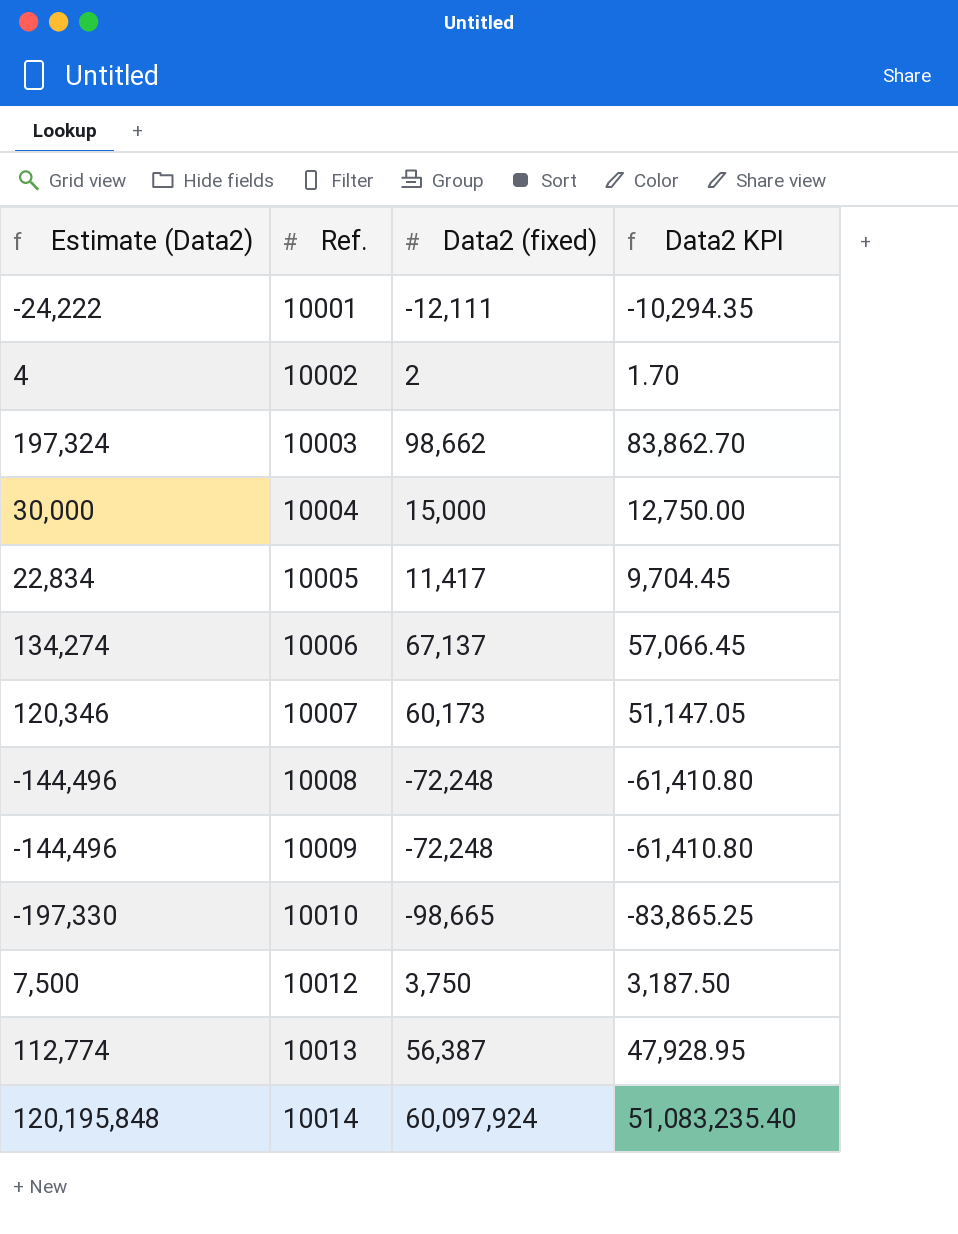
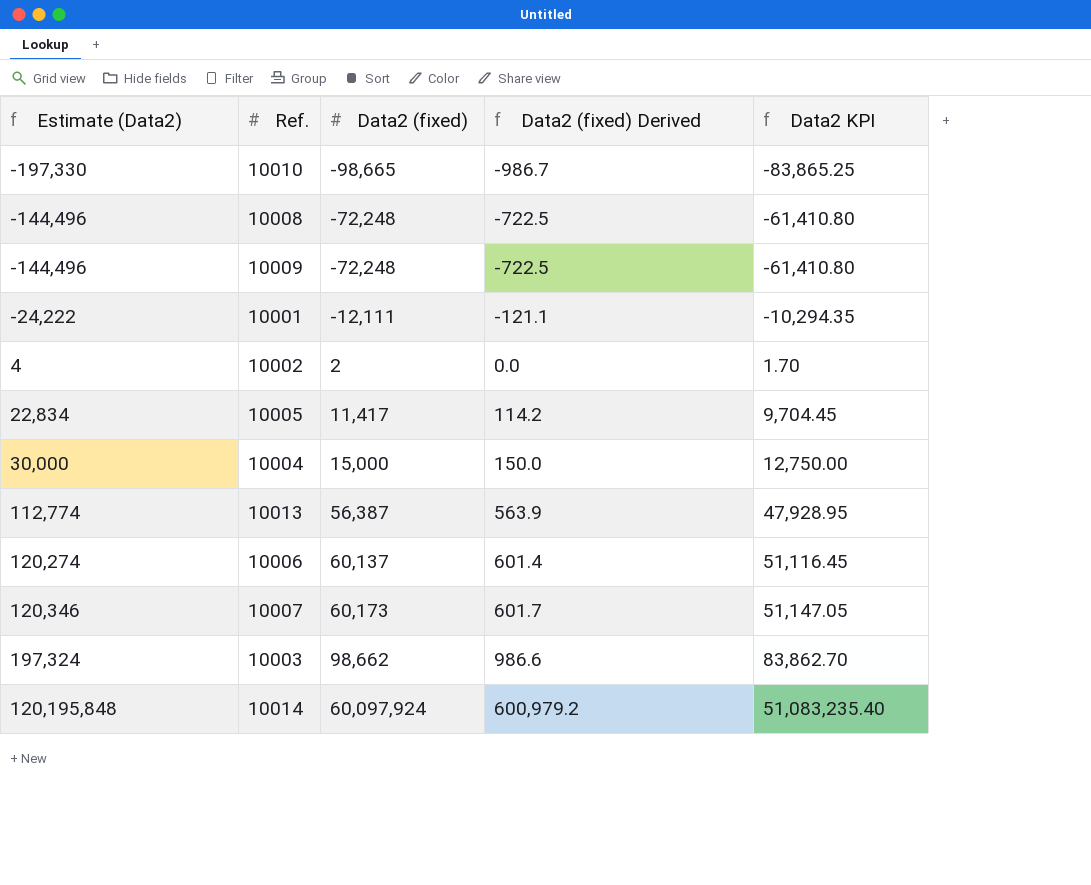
row order: Ref. ascending -> Estimate (Data2) ascending
column Data2 (fixed) Derived | formula: none -> [Data2 (fixed)] * 0.01
row 10012: 7,500 | 3,750 | 3,187.50 -> none
10006 | Estimate (Data2): 134,274 -> 120,274
10006 | Data2 (fixed): 67,137 -> 60,137
10006 | Data2 KPI: 57,066.45 -> 51,116.45

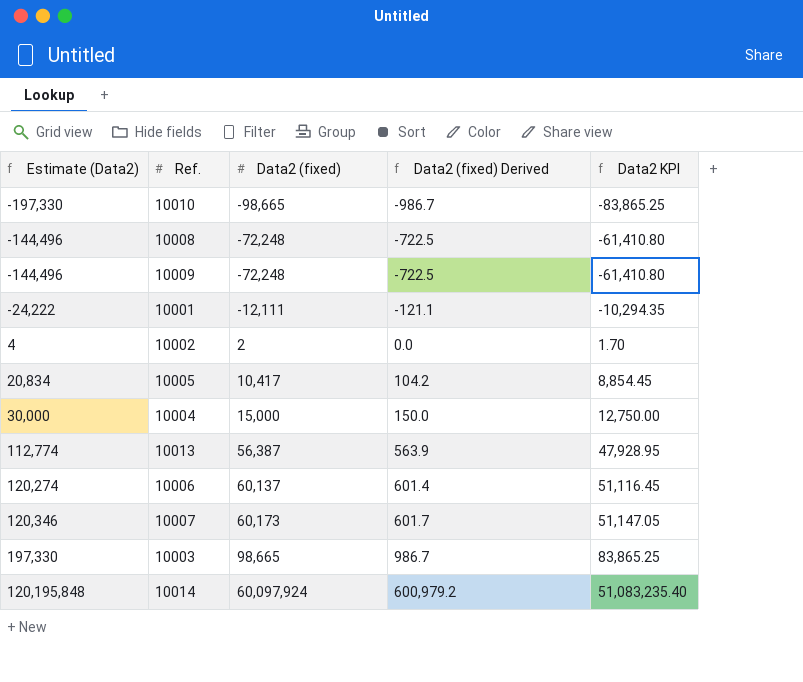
10005 | Estimate (Data2): 22,834 -> 20,834
10005 | Data2 (fixed): 11,417 -> 10,417
10005 | Data2 (fixed) Derived: 114.2 -> 104.2
10005 | Data2 KPI: 9,704.45 -> 8,854.45
10003 | Estimate (Data2): 197,324 -> 197,330
10003 | Data2 (fixed): 98,662 -> 98,665
10003 | Data2 (fixed) Derived: 986.6 -> 986.7
10003 | Data2 KPI: 83,862.70 -> 83,865.25

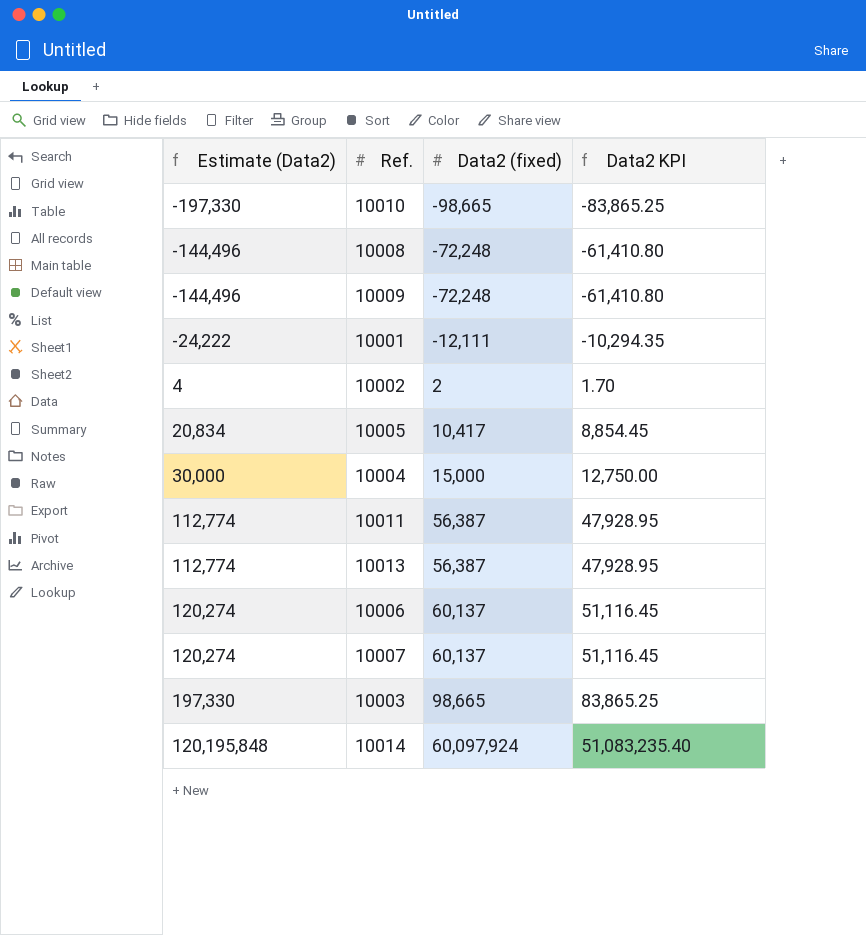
column Data2 (fixed) Derived | formula: [Data2 (fixed)] * 0.01 -> none
row 10011: none -> 112,774 | 56,387 | 47,928.95
10007 | Estimate (Data2): 120,346 -> 120,274
10007 | Data2 (fixed): 60,173 -> 60,137
10007 | Data2 KPI: 51,147.05 -> 51,116.45

